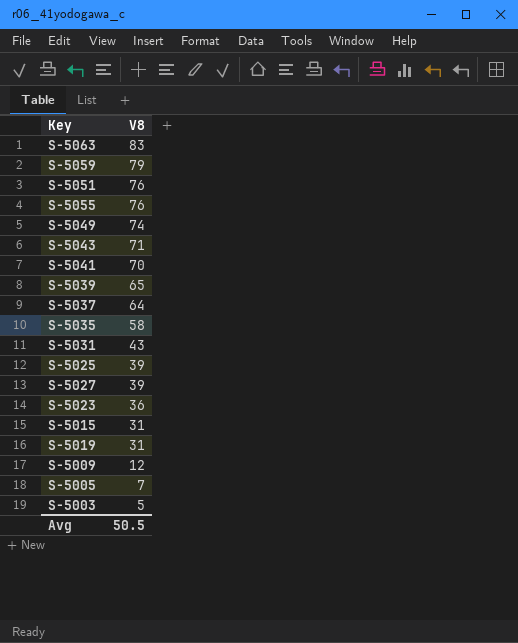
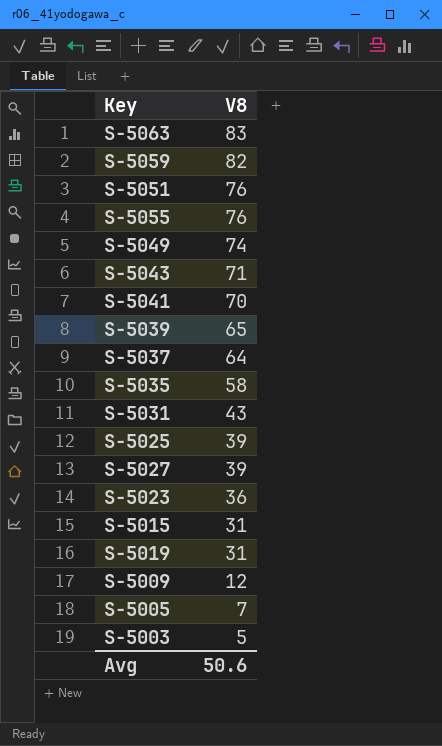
S-5059 | V8: 79 -> 82
Avg | V8: 50.5 -> 50.6

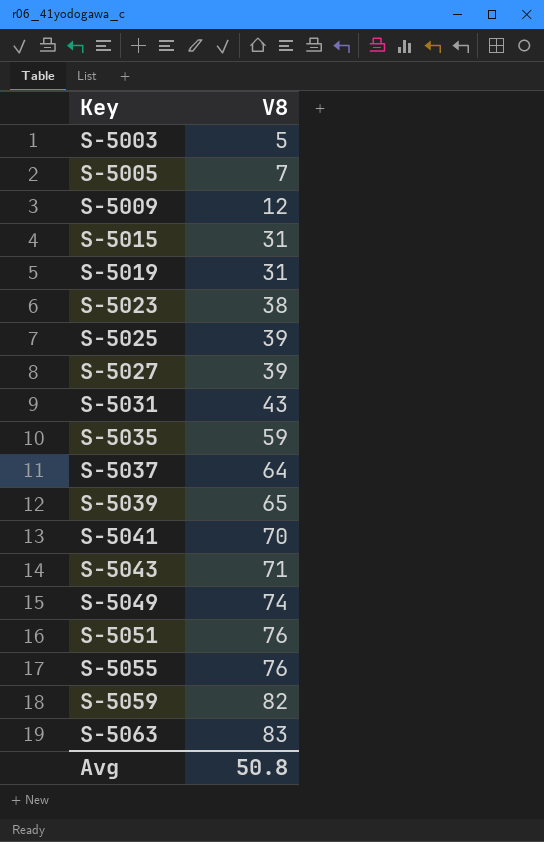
row order: V8 descending -> Key ascending
S-5023 | V8: 36 -> 38
S-5035 | V8: 58 -> 59
Avg | V8: 50.6 -> 50.8

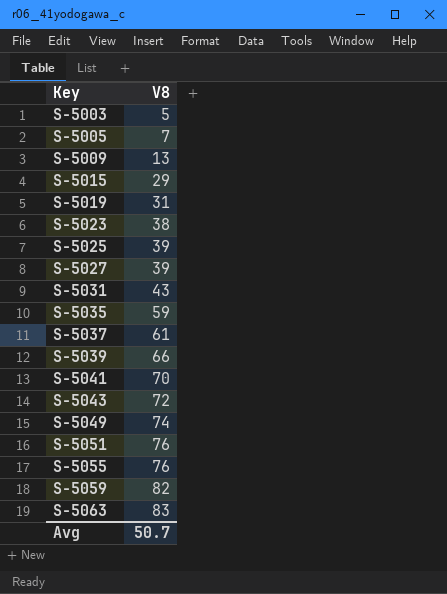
S-5009 | V8: 12 -> 13
S-5015 | V8: 31 -> 29
S-5037 | V8: 64 -> 61
S-5039 | V8: 65 -> 66
S-5043 | V8: 71 -> 72
Avg | V8: 50.8 -> 50.7

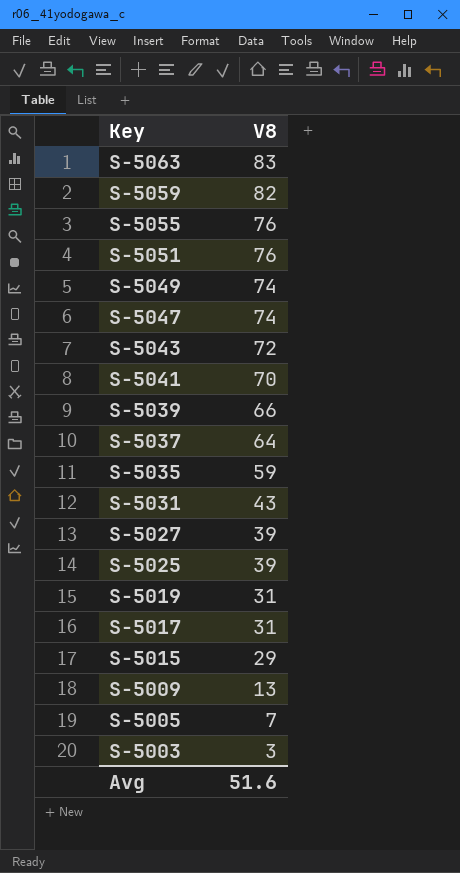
row order: Key ascending -> Key descending
row S-5023: 38 -> none
row S-5047: none -> 74
S-5037 | V8: 61 -> 64
row S-5017: none -> 31
S-5003 | V8: 5 -> 3
Avg | V8: 50.7 -> 51.6

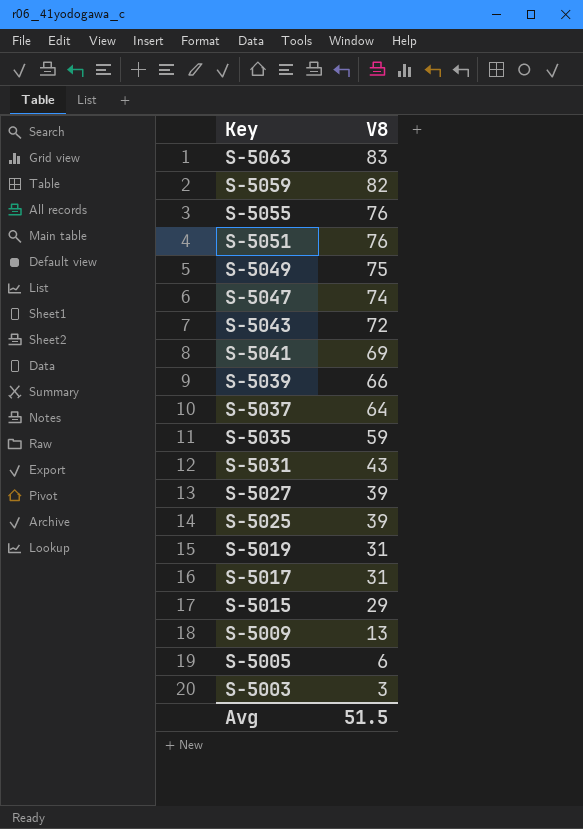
S-5049 | V8: 74 -> 75
S-5041 | V8: 70 -> 69
S-5005 | V8: 7 -> 6
Avg | V8: 51.6 -> 51.5

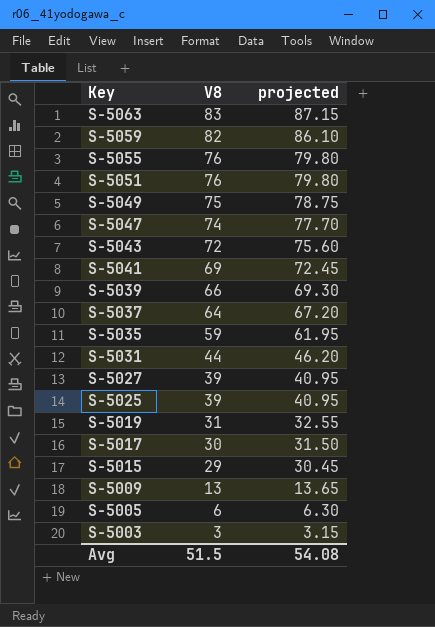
column projected | formula: none -> [V8] * 1.05
S-5031 | V8: 43 -> 44
S-5017 | V8: 31 -> 30

